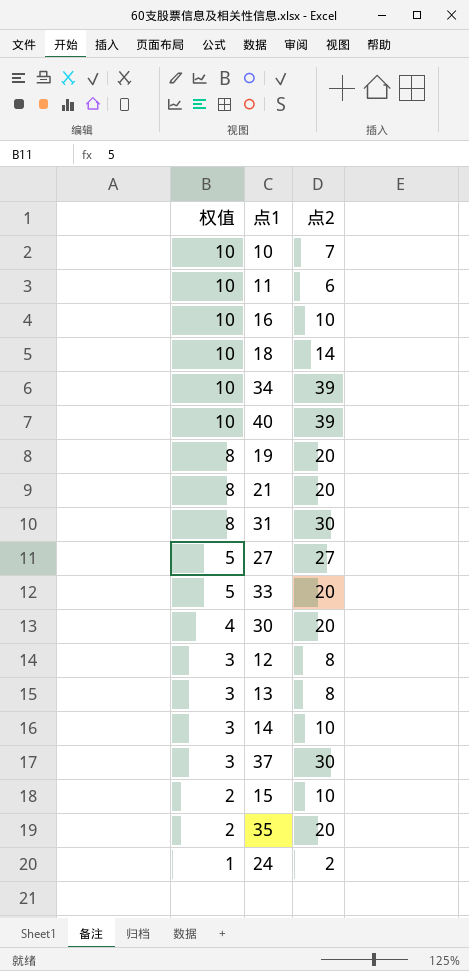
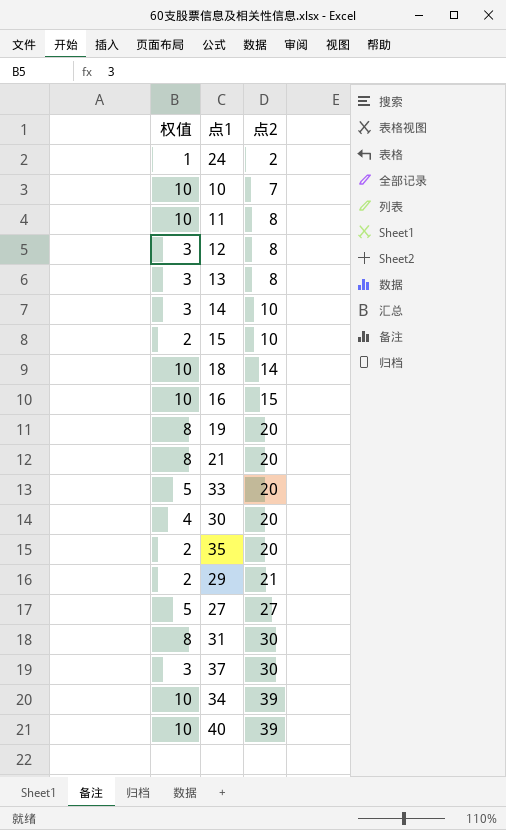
row order: 权值 descending -> 点2 ascending
11 | 点2: 6 -> 8
16 | 点2: 10 -> 15
row 29: none -> 2 | 21

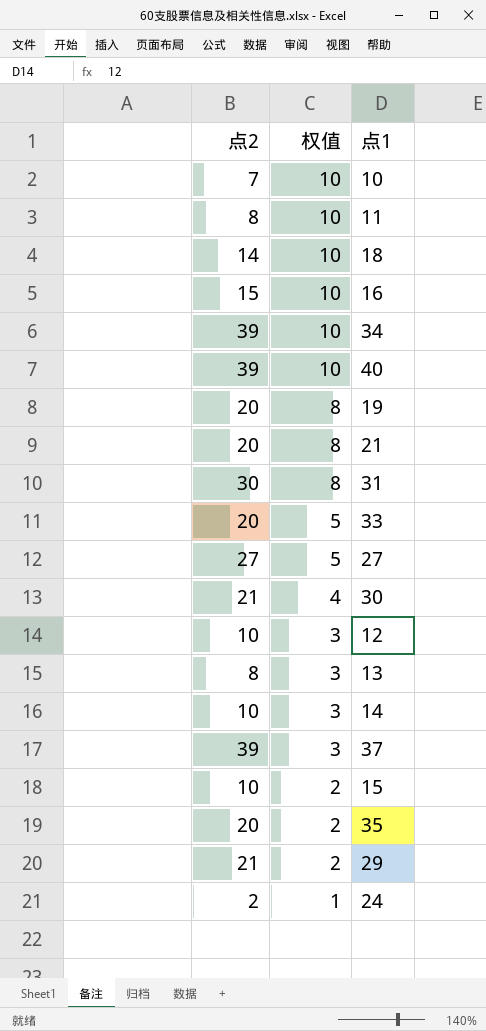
row order: 点2 ascending -> 权值 descending
column 点2 | position: 3 -> 1
30 | 点2: 20 -> 21
12 | 点2: 8 -> 10
37 | 点2: 30 -> 39

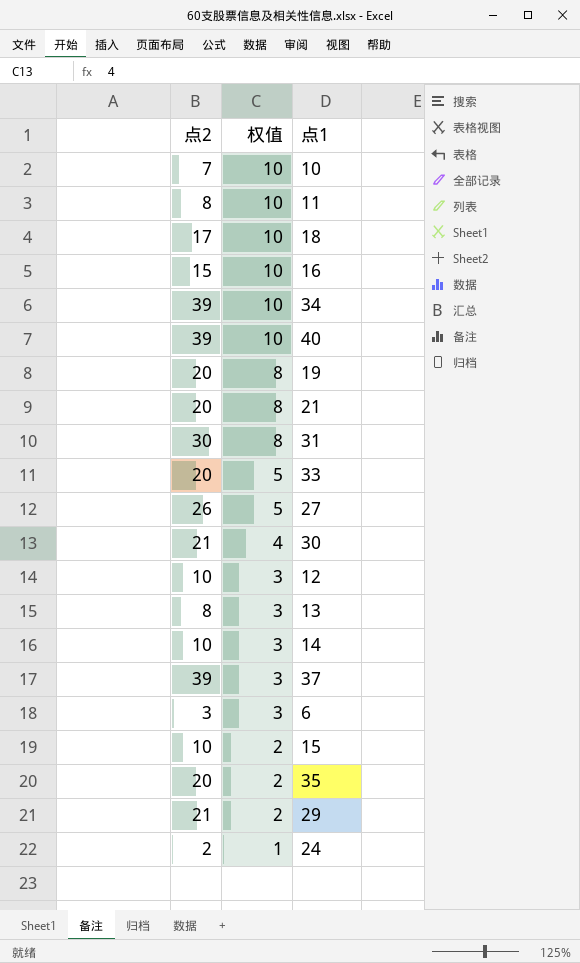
18 | 点2: 14 -> 17
27 | 点2: 27 -> 26
row 6: none -> 3 | 3

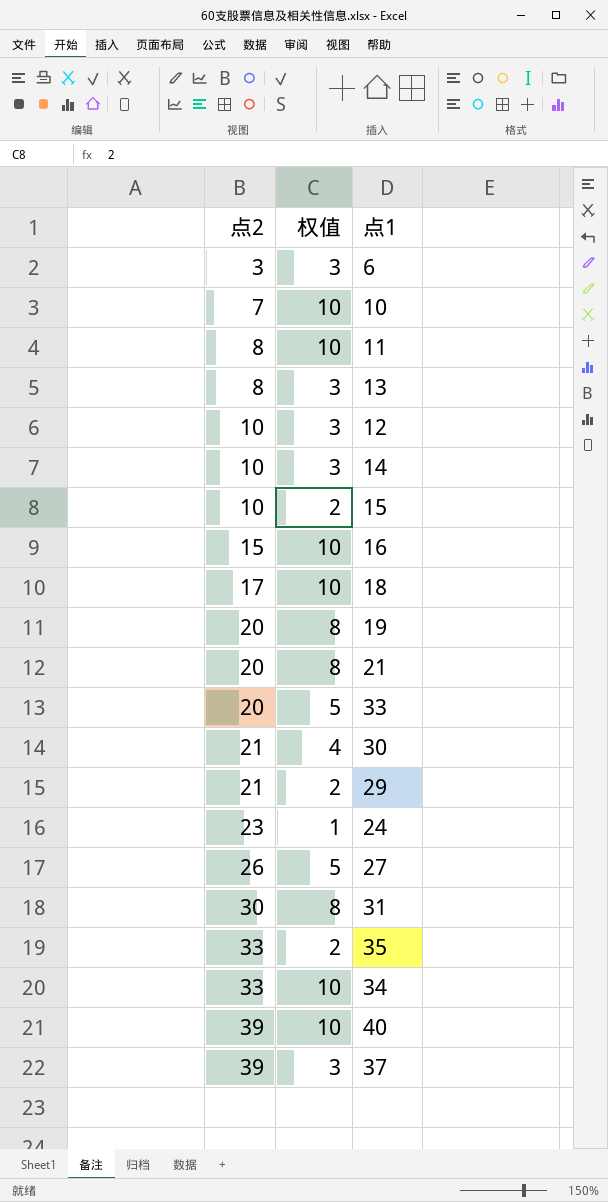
row order: 权值 descending -> 点2 ascending
24 | 点2: 2 -> 23
35 | 点2: 20 -> 33
34 | 点2: 39 -> 33

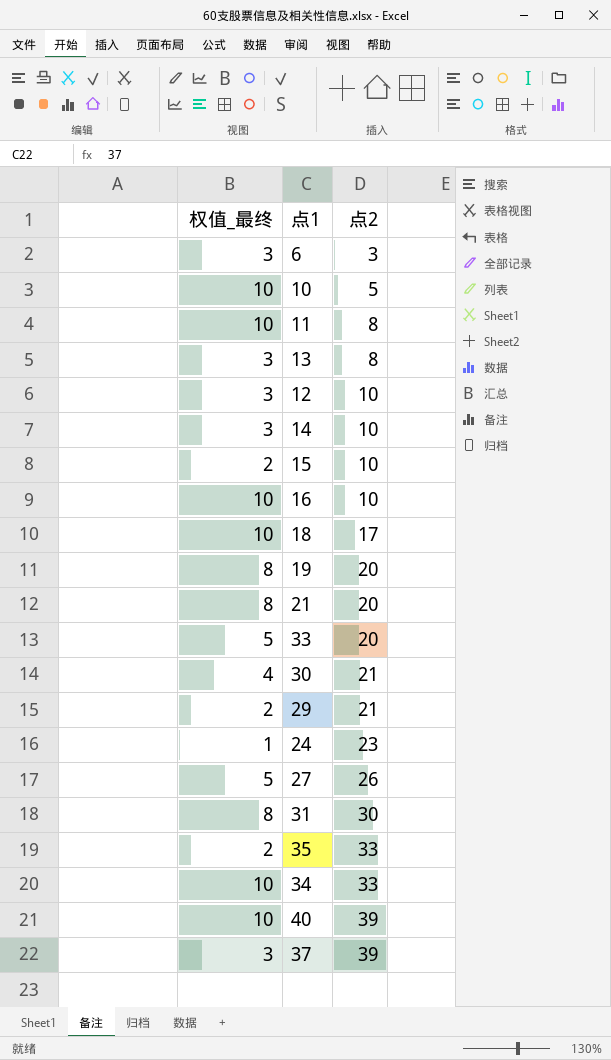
column name: 权值 -> 权值_最终
column 点2 | position: 1 -> 3
10 | 点2: 7 -> 5
16 | 点2: 15 -> 10

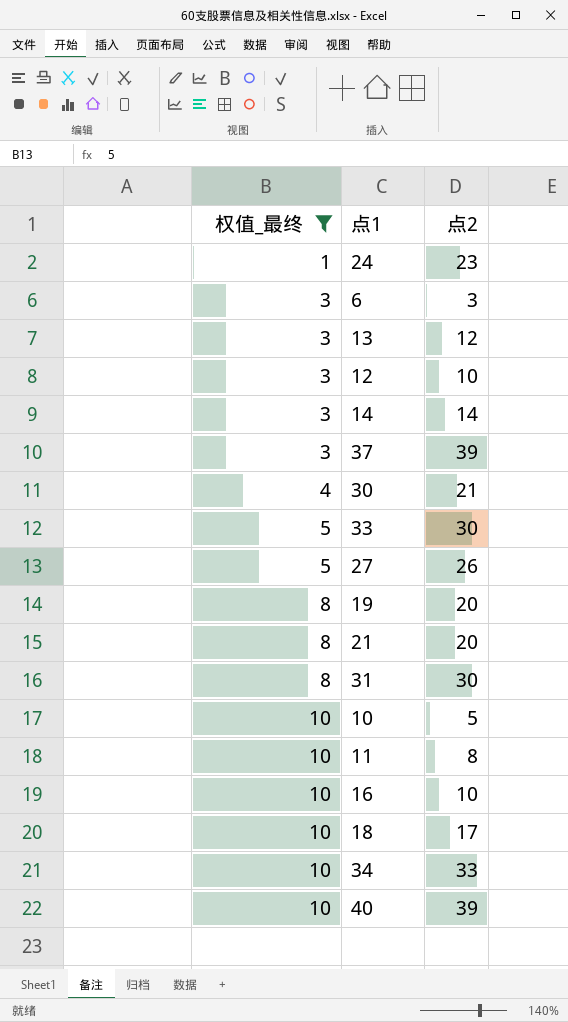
filter: none -> 权值_最终 != 2
row order: 点2 ascending -> 权值_最终 ascending
13 | 点2: 8 -> 12
14 | 点2: 10 -> 14
33 | 点2: 20 -> 30

